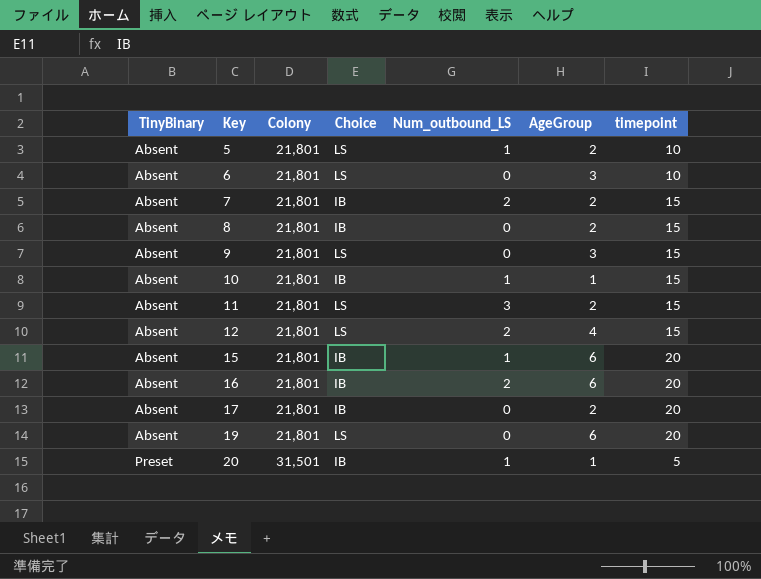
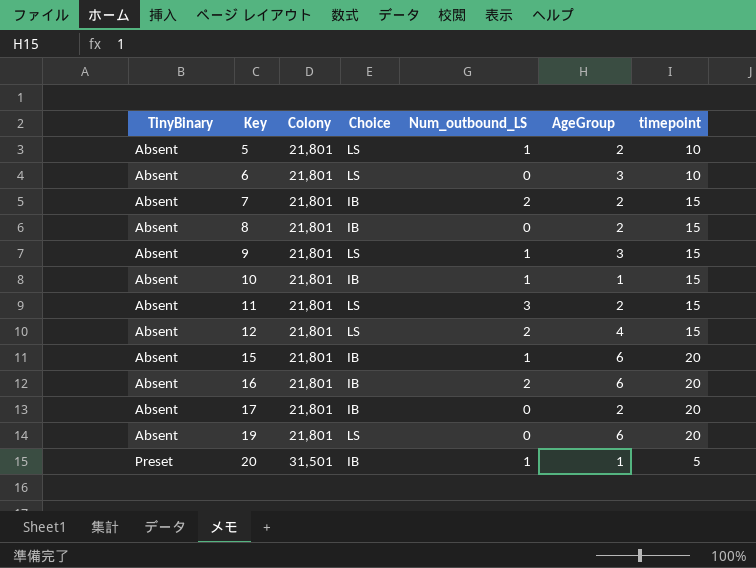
9 | Num_outbound_LS: 0 -> 1

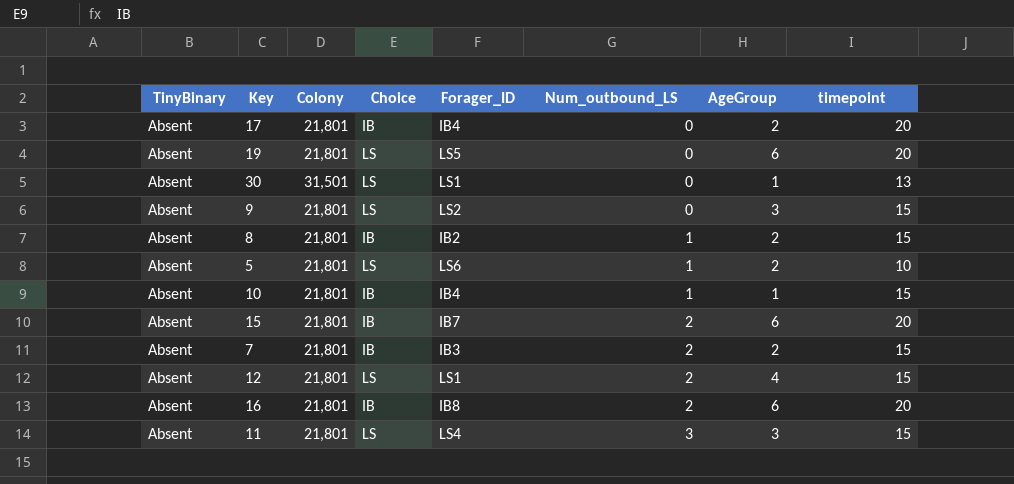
row order: TinyBinary ascending -> Num_outbound_LS ascending
column Forager_ID | position: none -> 5
row 6: Absent | 21,801 | LS | 0 | 3 | 10 -> none
row 20: Preset | 31,501 | IB | 1 | 1 | 5 -> none
row 30: none -> Absent | 31,501 | LS | LS1 | 0 | 1 | 13
9 | Num_outbound_LS: 1 -> 0
8 | Num_outbound_LS: 0 -> 1
15 | Num_outbound_LS: 1 -> 2
11 | AgeGroup: 2 -> 3

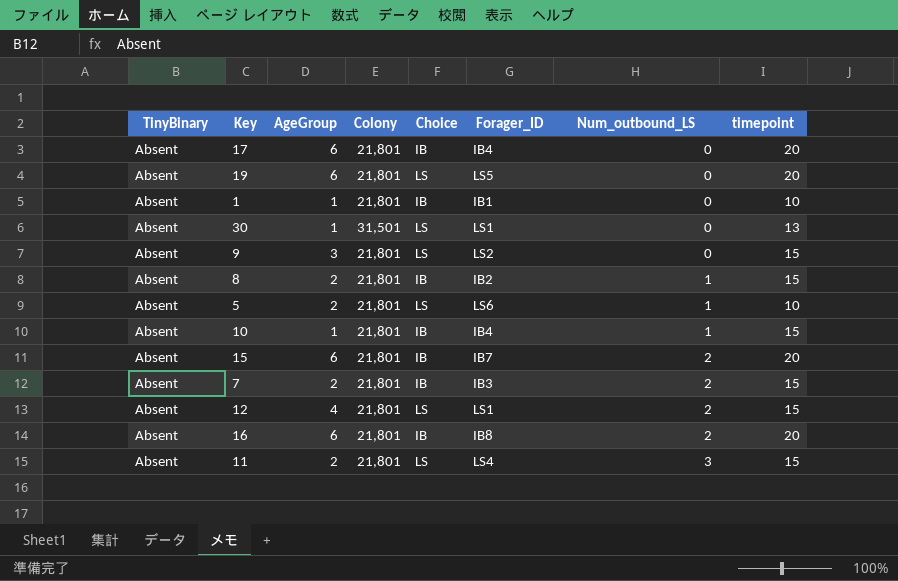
column AgeGroup | position: 7 -> 3
17 | AgeGroup: 2 -> 6
row 1: none -> Absent | 1 | 21,801 | IB | IB1 | 0 | 10
11 | AgeGroup: 3 -> 2

